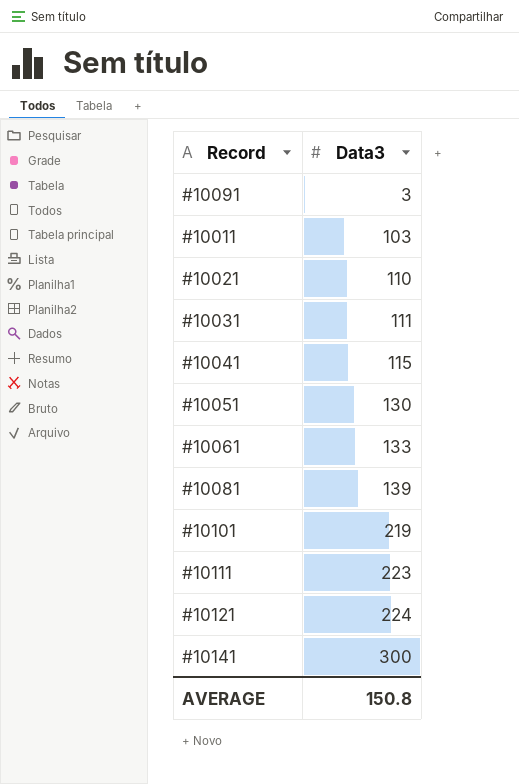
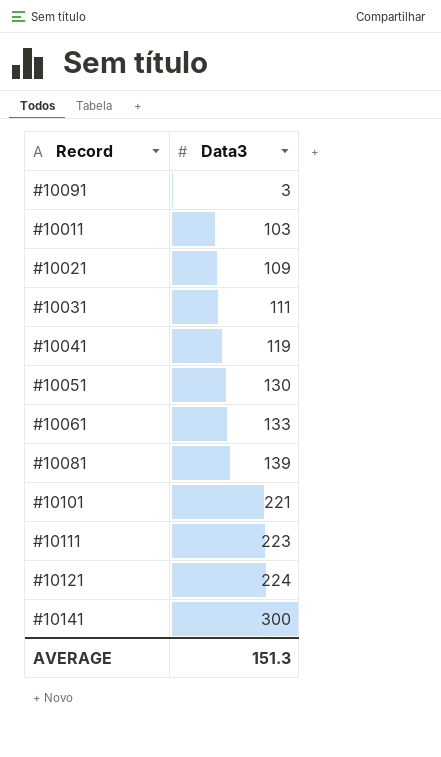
#10021 | Data3: 110 -> 109
#10041 | Data3: 115 -> 119
#10101 | Data3: 219 -> 221
AVERAGE | Data3: 150.8 -> 151.3

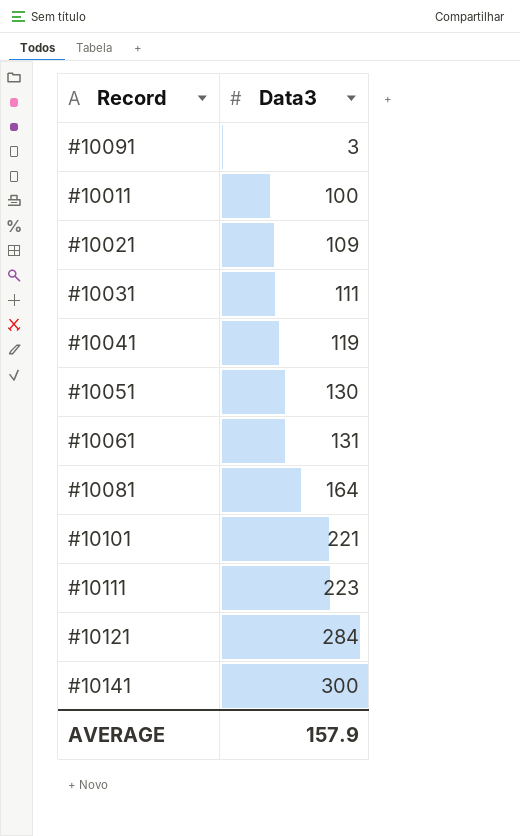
#10011 | Data3: 103 -> 100
#10061 | Data3: 133 -> 131
#10081 | Data3: 139 -> 164
#10121 | Data3: 224 -> 284
AVERAGE | Data3: 151.3 -> 157.9

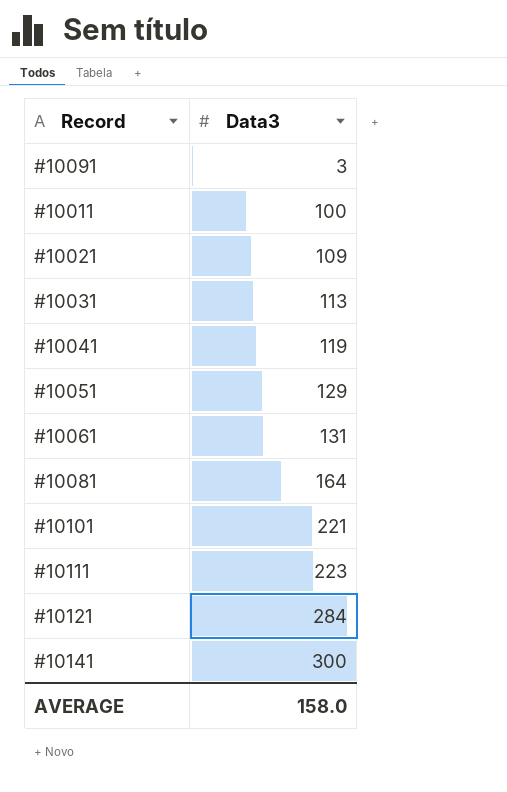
#10031 | Data3: 111 -> 113
#10051 | Data3: 130 -> 129
AVERAGE | Data3: 157.9 -> 158.0

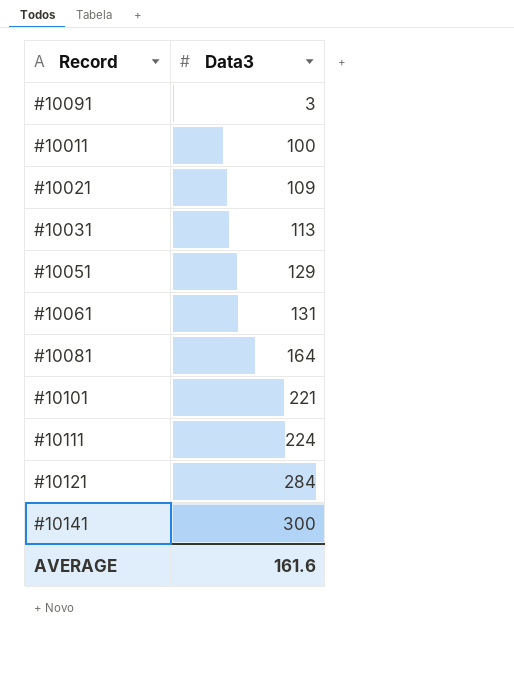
row #10041: 119 -> none
#10111 | Data3: 223 -> 224
AVERAGE | Data3: 158.0 -> 161.6

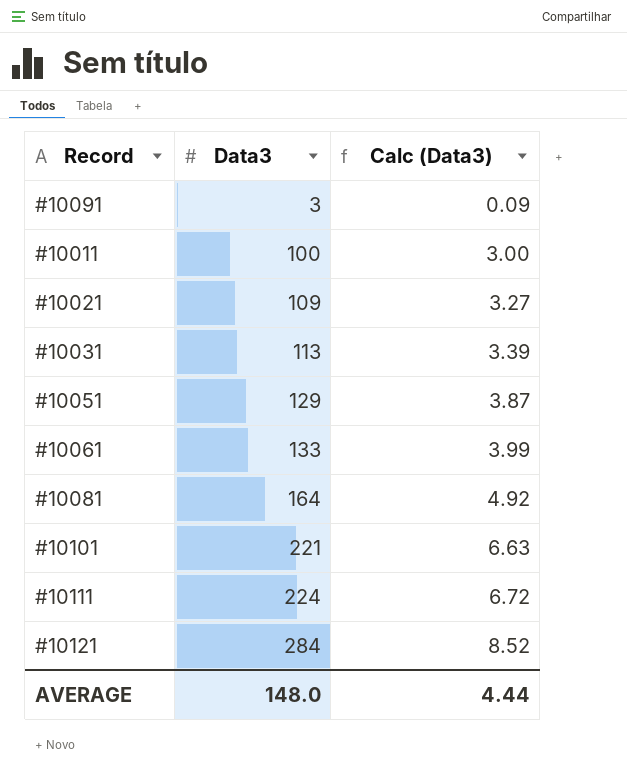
column Calc (Data3) | formula: none -> [Data3] * 0.03
row #10141: 300 -> none
#10061 | Data3: 131 -> 133
AVERAGE | Data3: 161.6 -> 148.0

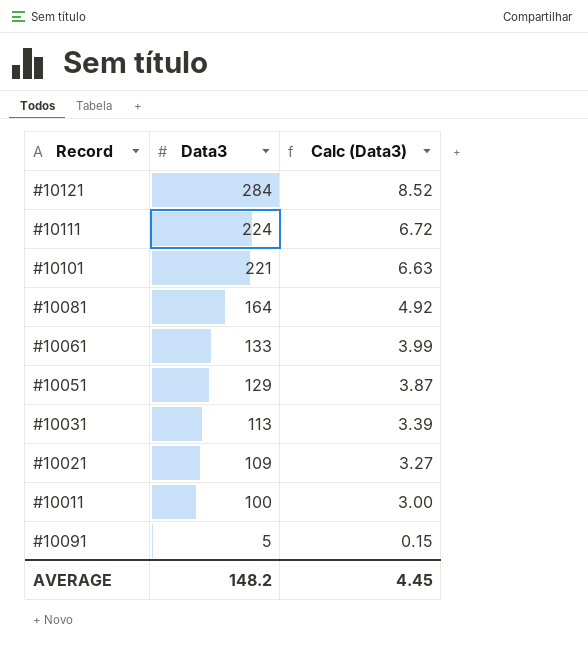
row order: Data3 ascending -> Data3 descending
#10091 | Data3: 3 -> 5
#10091 | Calc (Data3): 0.09 -> 0.15
AVERAGE | Data3: 148.0 -> 148.2
AVERAGE | Calc (Data3): 4.44 -> 4.45

